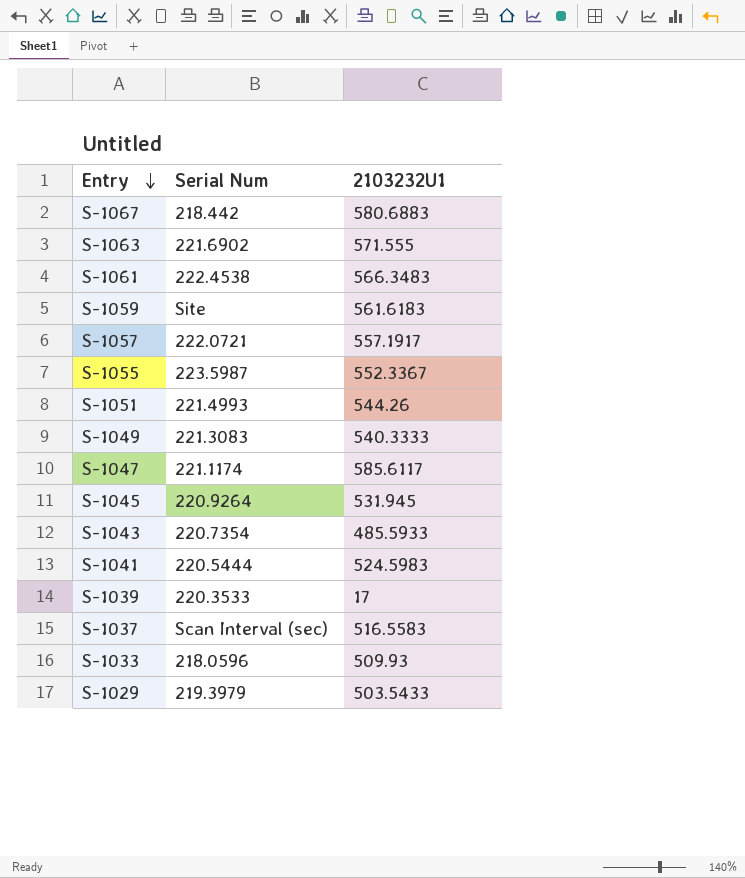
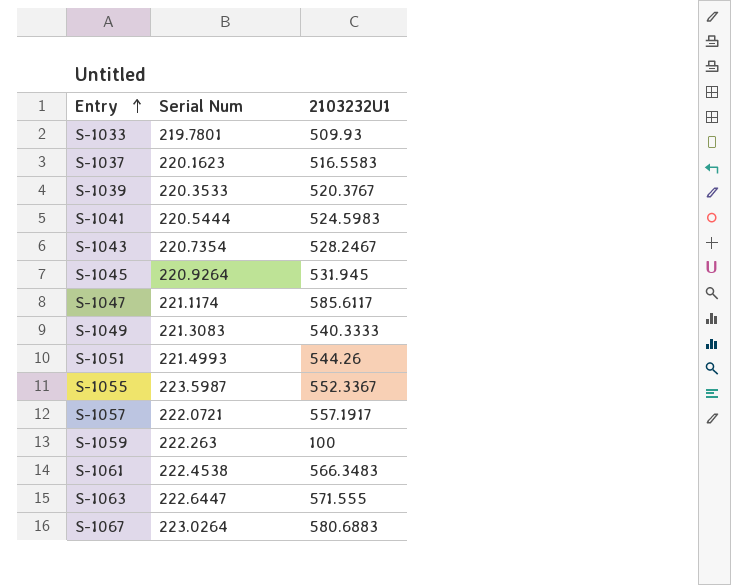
row order: Entry descending -> Entry ascending
row S-1029: 219.3979 | 503.5433 -> none
S-1033 | Serial Num: 218.0596 -> 219.7801
S-1037 | Serial Num: Scan Interval (sec) -> 220.1623
S-1039 | 2103232U1: 17 -> 520.3767
S-1043 | 2103232U1: 485.5933 -> 528.2467
S-1059 | Serial Num: Site -> 222.263
S-1059 | 2103232U1: 561.6183 -> 100
S-1063 | Serial Num: 221.6902 -> 222.6447
S-1067 | Serial Num: 218.442 -> 223.0264

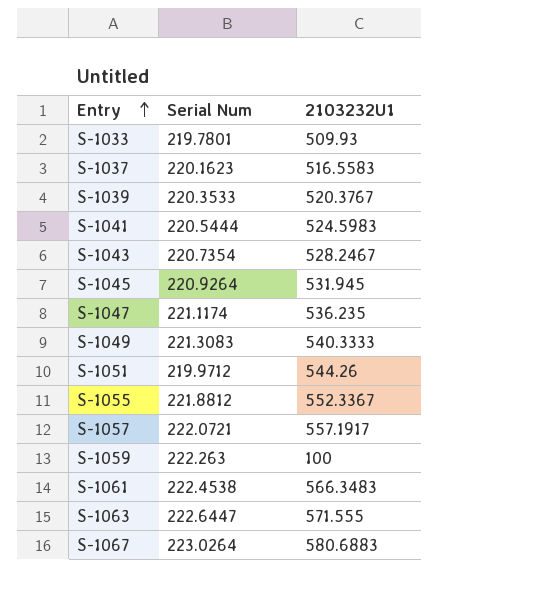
S-1047 | 2103232U1: 585.6117 -> 536.235
S-1051 | Serial Num: 221.4993 -> 219.9712
S-1055 | Serial Num: 223.5987 -> 221.8812

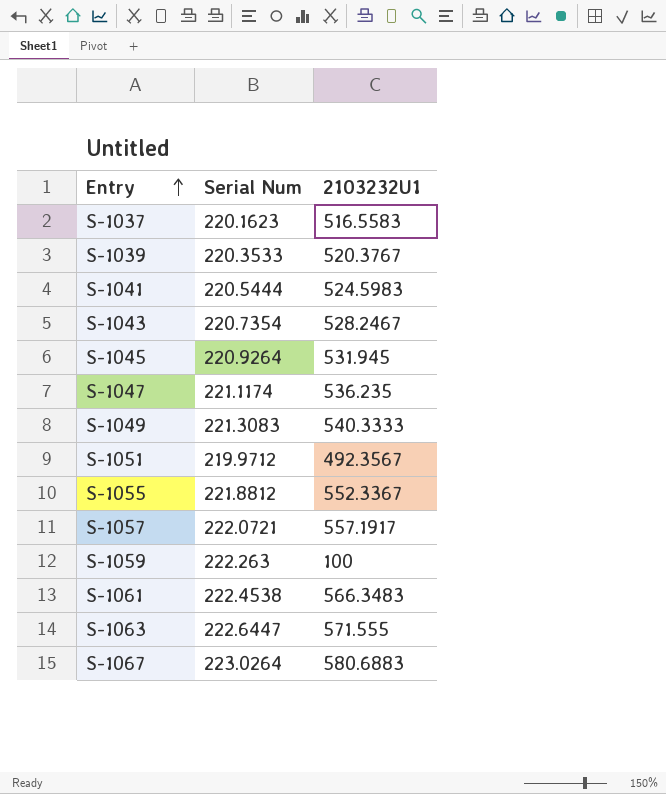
row S-1033: 219.7801 | 509.93 -> none
S-1051 | 2103232U1: 544.26 -> 492.3567

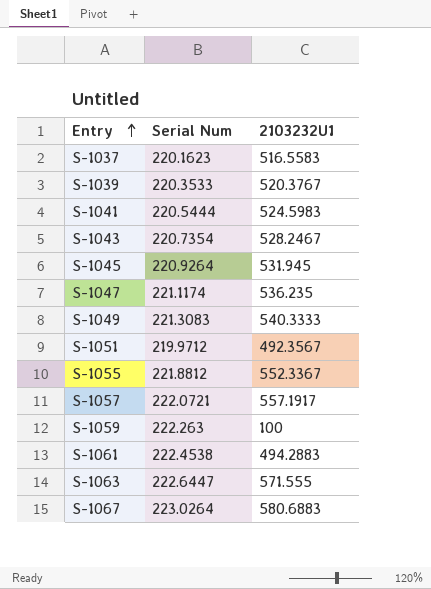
S-1061 | 2103232U1: 566.3483 -> 494.2883

